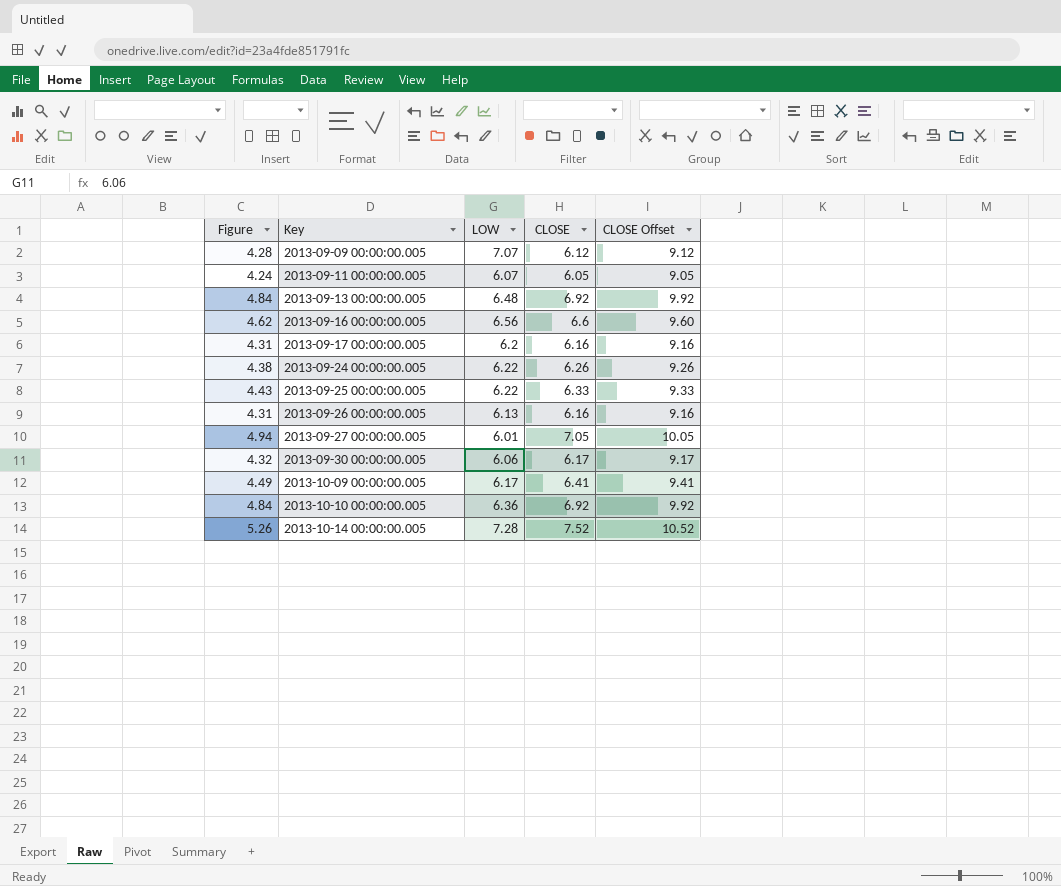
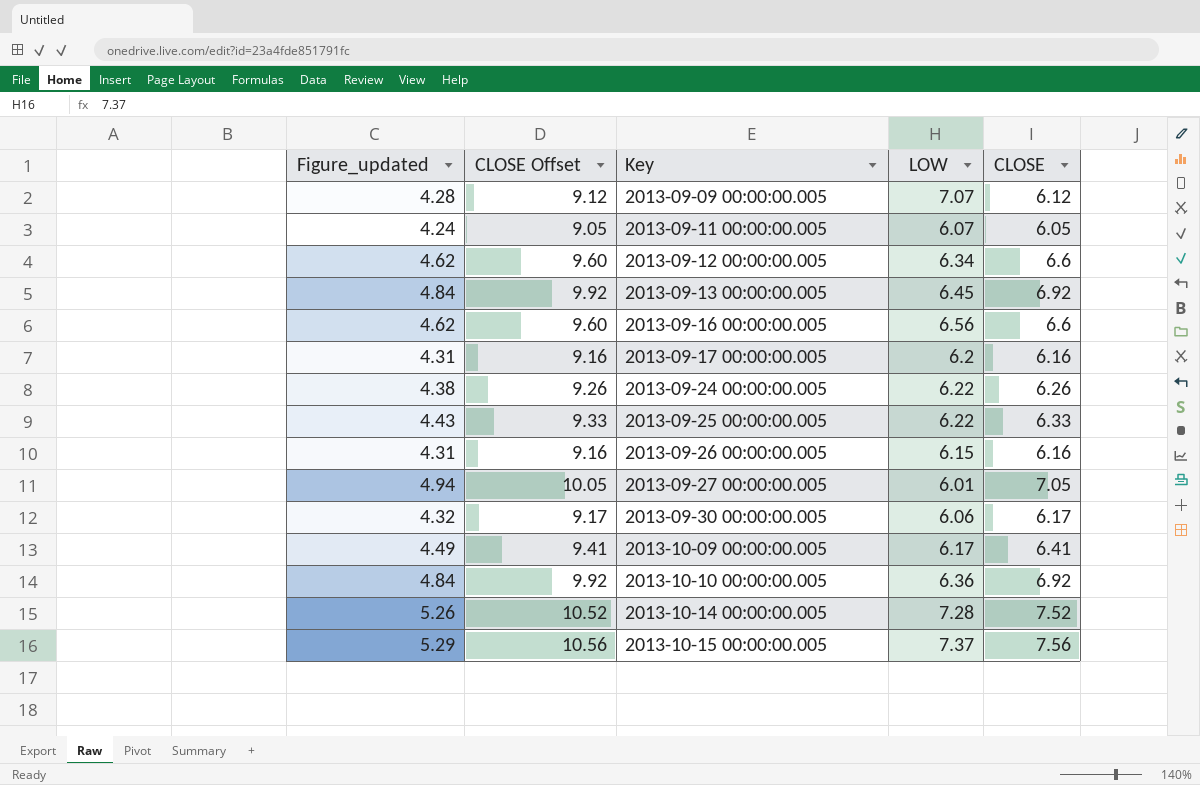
column name: Figure -> Figure_updated
column CLOSE Offset | position: 5 -> 2
row 2013-09-12 00:00:00.005: none -> 4.62 | 9.60 | 6.34 | 6.6
2013-09-13 00:00:00.005 | LOW: 6.48 -> 6.45
2013-09-26 00:00:00.005 | LOW: 6.13 -> 6.15
row 2013-10-15 00:00:00.005: none -> 5.29 | 10.56 | 7.37 | 7.56

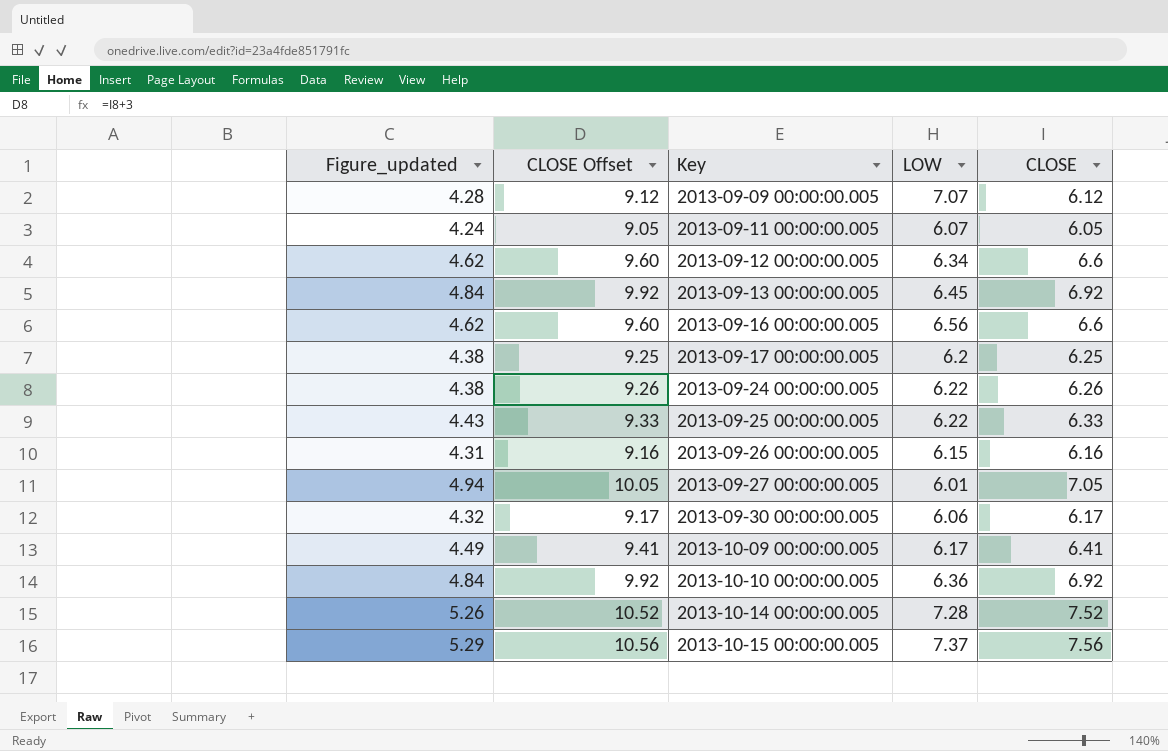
2013-09-17 00:00:00.005 | Figure_updated: 4.31 -> 4.38
2013-09-17 00:00:00.005 | CLOSE Offset: 9.16 -> 9.25
2013-09-17 00:00:00.005 | CLOSE: 6.16 -> 6.25

